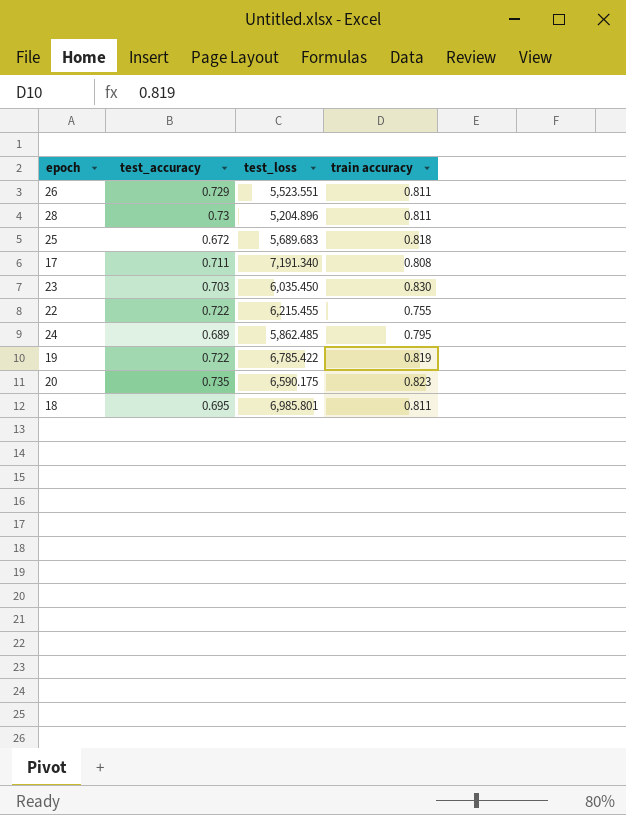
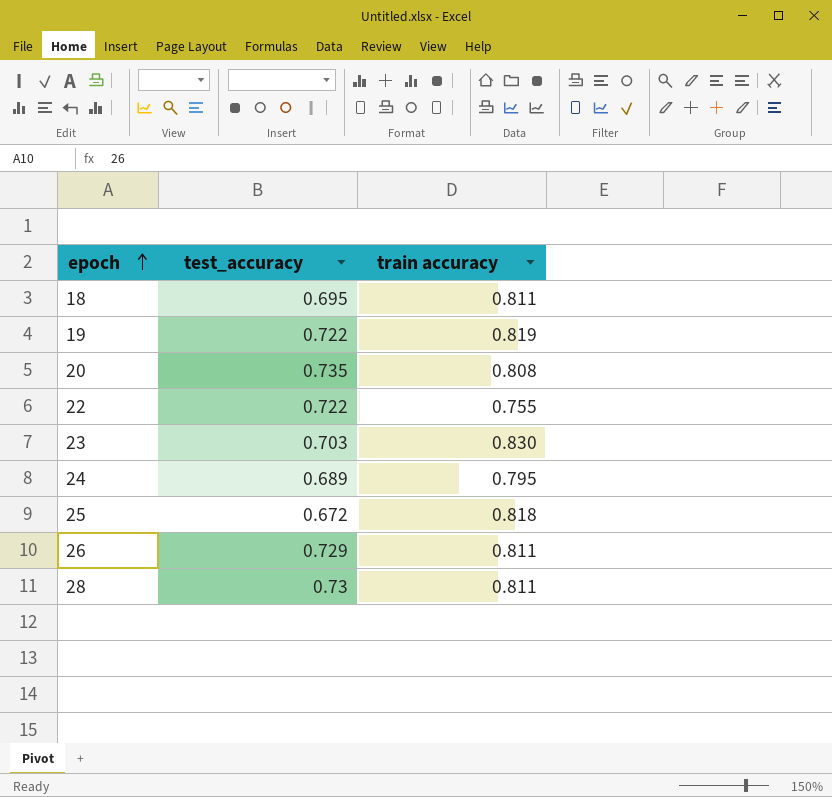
row order: none -> epoch ascending
column test_loss | position: 3 -> none
row 17: 0.711 | 7,191.340 | 0.808 -> none
20 | train accuracy: 0.823 -> 0.808

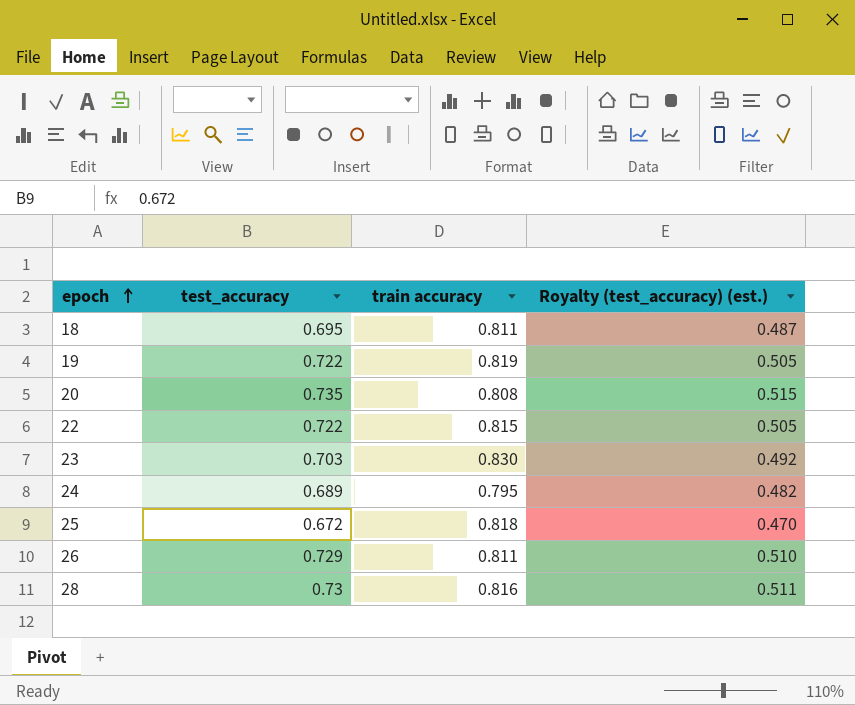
column Royalty (test_accuracy) (est.) | formula: none -> [test_accuracy] * 0.7
22 | train accuracy: 0.755 -> 0.815
28 | train accuracy: 0.811 -> 0.816

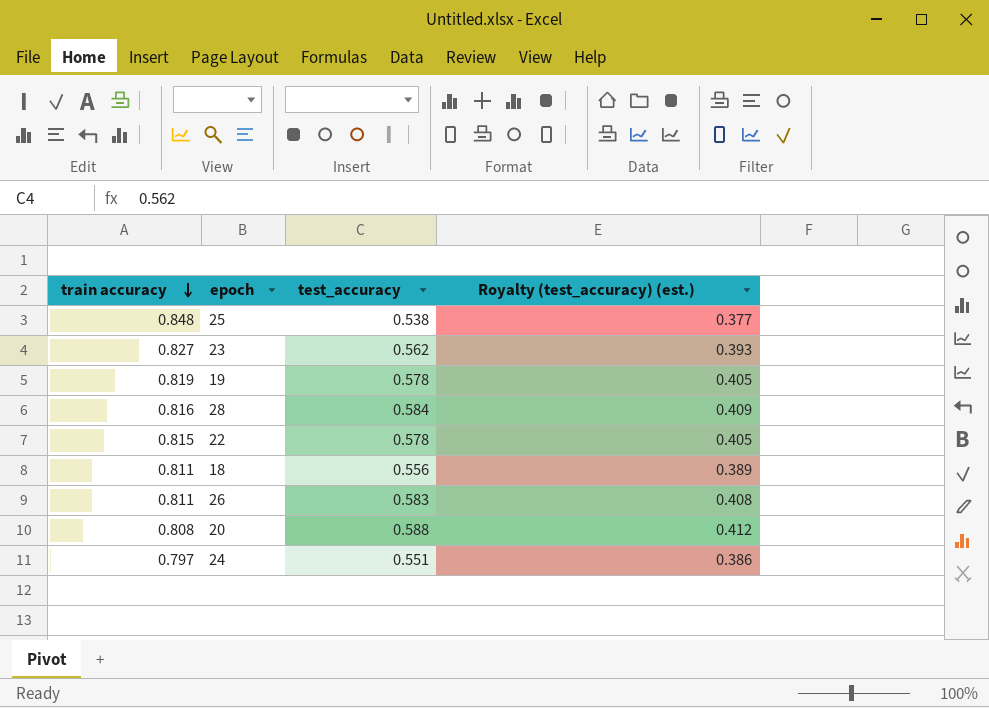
row order: epoch ascending -> train accuracy descending
column train accuracy | position: 3 -> 1
25 | train accuracy: 0.818 -> 0.848
25 | test_accuracy: 0.672 -> 0.538
25 | Royalty (test_accuracy) (est.): 0.470 -> 0.377
23 | train accuracy: 0.830 -> 0.827
23 | test_accuracy: 0.703 -> 0.562
23 | Royalty (test_accuracy) (est.): 0.492 -> 0.393
19 | test_accuracy: 0.722 -> 0.578
19 | Royalty (test_accuracy) (est.): 0.505 -> 0.405
28 | test_accuracy: 0.73 -> 0.584
28 | Royalty (test_accuracy) (est.): 0.511 -> 0.409
22 | test_accuracy: 0.722 -> 0.578
22 | Royalty (test_accuracy) (est.): 0.505 -> 0.405
18 | test_accuracy: 0.695 -> 0.556
18 | Royalty (test_accuracy) (est.): 0.487 -> 0.389
26 | test_accuracy: 0.729 -> 0.583
26 | Royalty (test_accuracy) (est.): 0.510 -> 0.408
20 | test_accuracy: 0.735 -> 0.588
20 | Royalty (test_accuracy) (est.): 0.515 -> 0.412
24 | train accuracy: 0.795 -> 0.797
24 | test_accuracy: 0.689 -> 0.551
24 | Royalty (test_accuracy) (est.): 0.482 -> 0.386

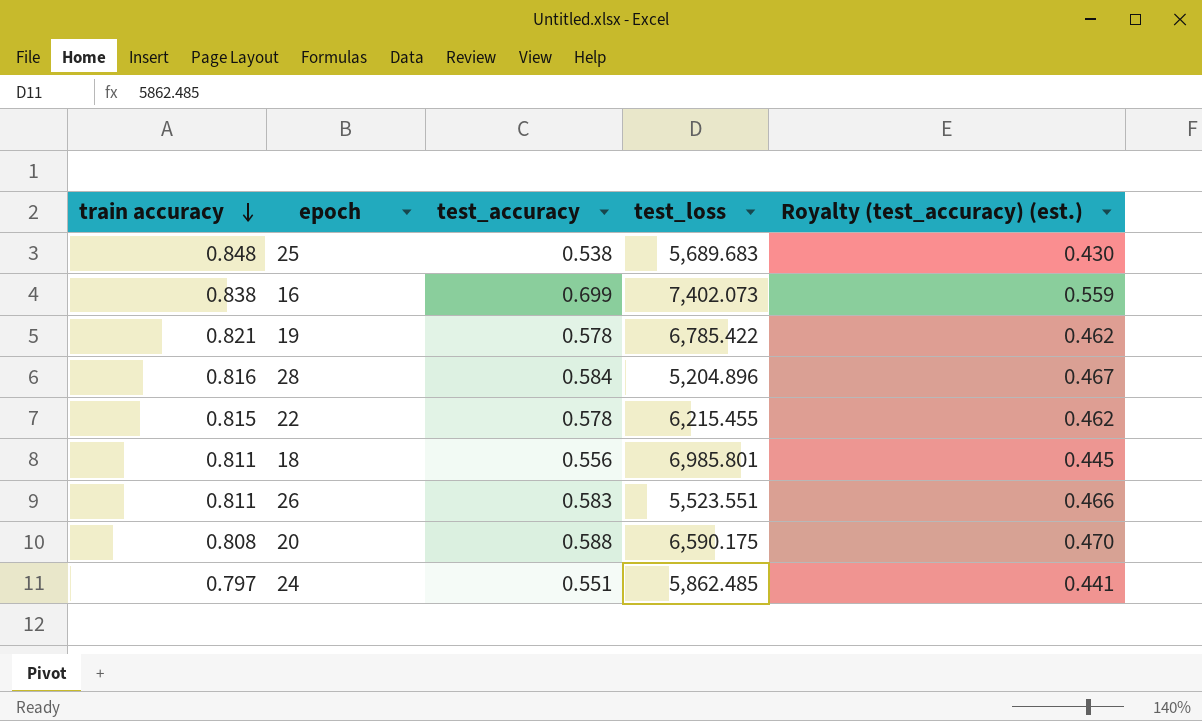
column test_loss | position: none -> 4
column Royalty (test_accuracy) (est.) | formula: [test_accuracy] * 0.7 -> [test_accuracy] * 0.8
row 23: 0.827 | 0.562 | 0.393 -> none
row 16: none -> 0.838 | 0.699 | 7,402.073 | 0.559
19 | train accuracy: 0.819 -> 0.821

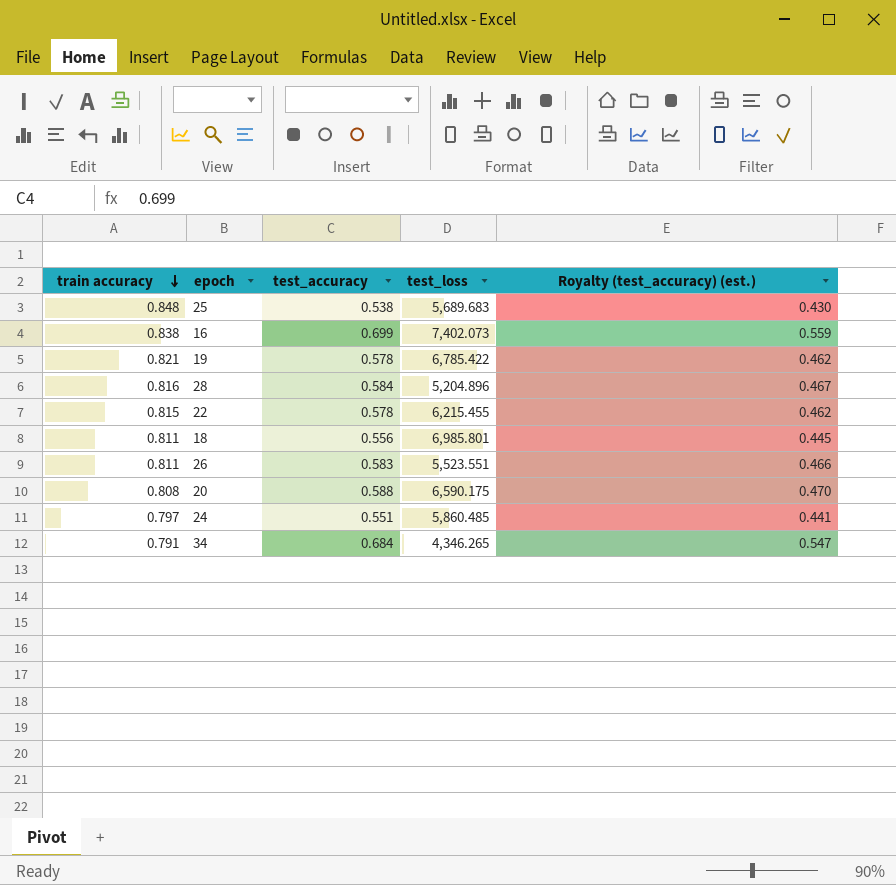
24 | test_loss: 5,862.485 -> 5,860.485
row 34: none -> 0.791 | 0.684 | 4,346.265 | 0.547

